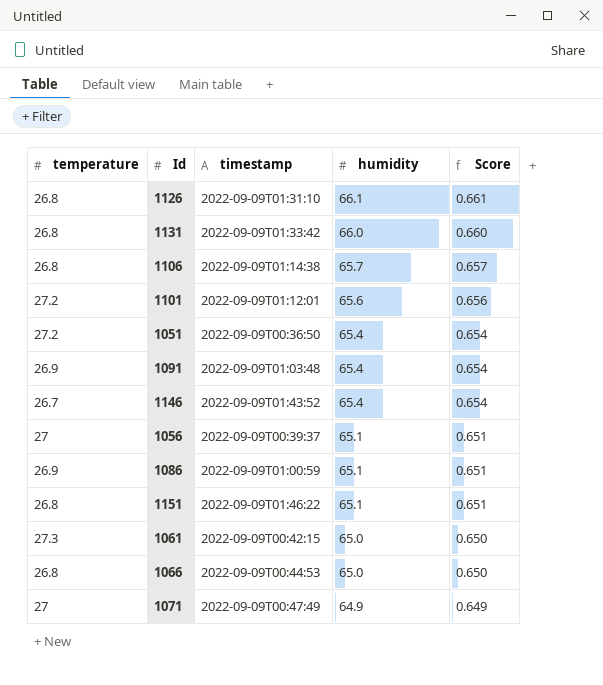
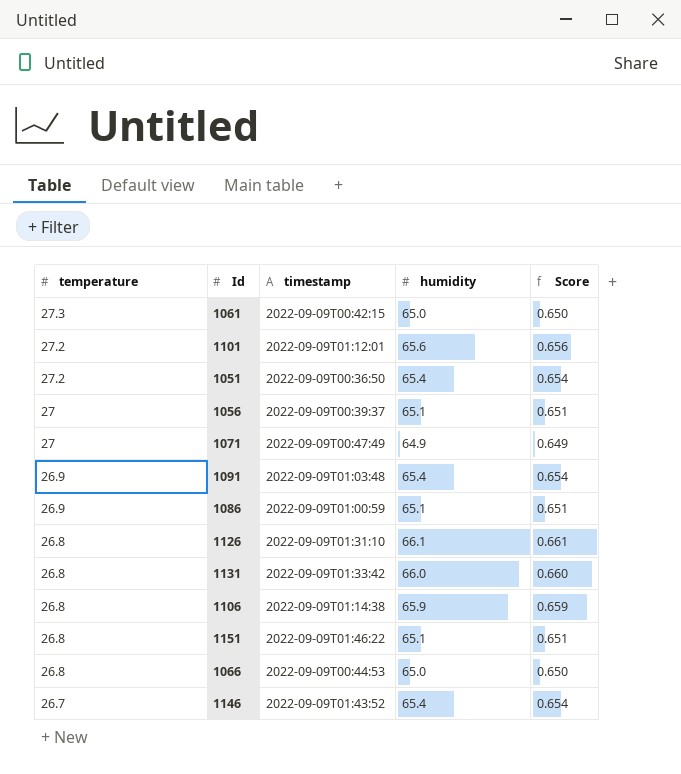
row order: humidity descending -> temperature descending
1106 | humidity: 65.7 -> 65.9
1106 | Score: 0.657 -> 0.659

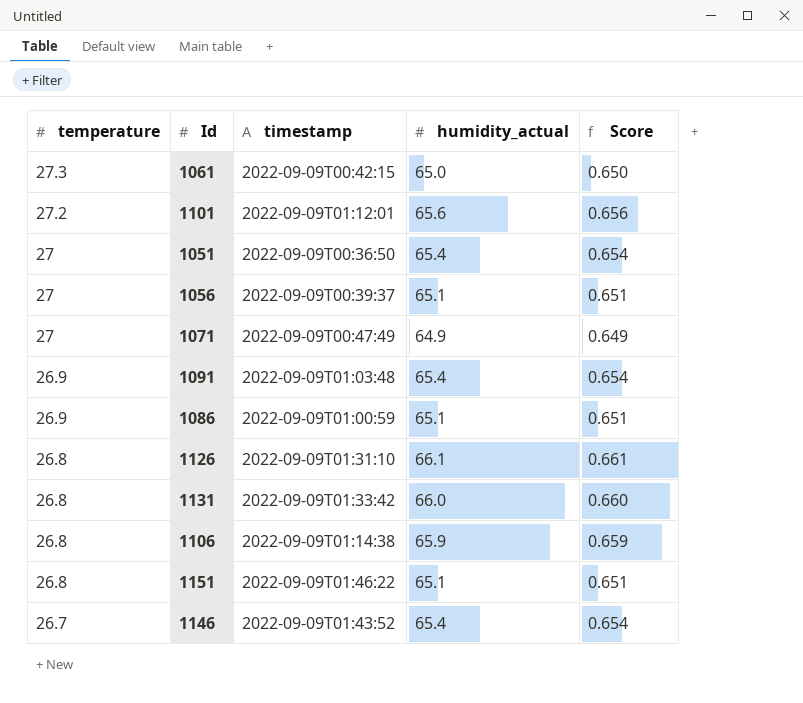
column name: humidity -> humidity_actual
row 1066: 26.8 | 2022-09-09T00:44:53 | 65.0 | 0.650 -> none
1051 | temperature: 27.2 -> 27

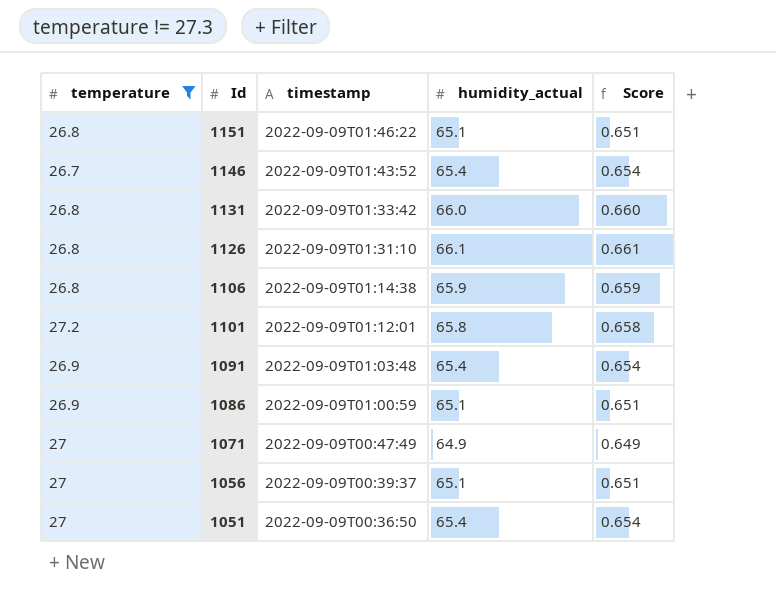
filter: none -> temperature != 27.3
row order: temperature descending -> Id descending
1101 | humidity_actual: 65.6 -> 65.8
1101 | Score: 0.656 -> 0.658

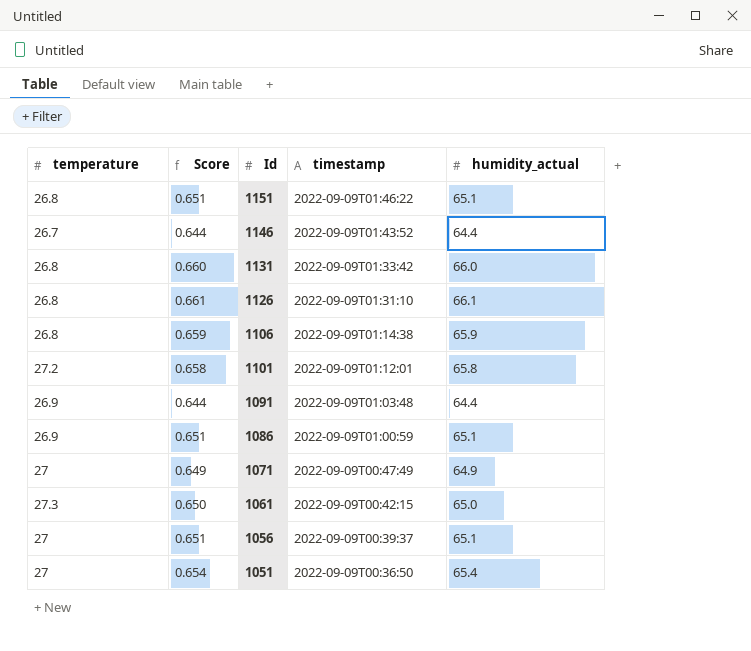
filter: temperature != 27.3 -> none
column Score | position: 5 -> 2
1146 | Score: 0.654 -> 0.644
1146 | humidity_actual: 65.4 -> 64.4
1091 | Score: 0.654 -> 0.644
1091 | humidity_actual: 65.4 -> 64.4

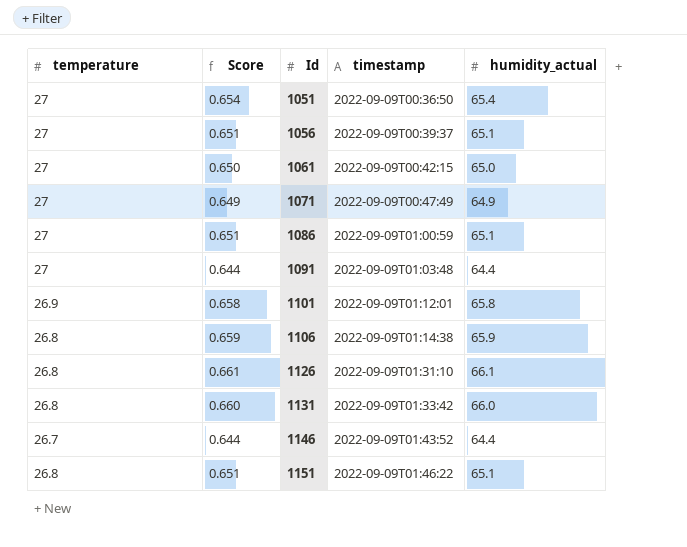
row order: Id descending -> Id ascending
1061 | temperature: 27.3 -> 27
1086 | temperature: 26.9 -> 27
1091 | temperature: 26.9 -> 27
1101 | temperature: 27.2 -> 26.9

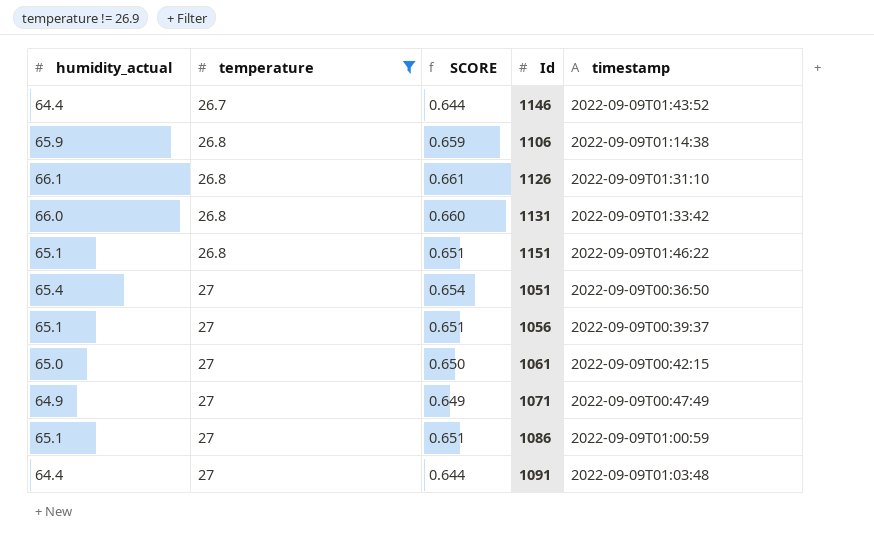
filter: none -> temperature != 26.9
row order: Id ascending -> temperature ascending
column humidity_actual | position: 5 -> 1
column name: Score -> SCORE

